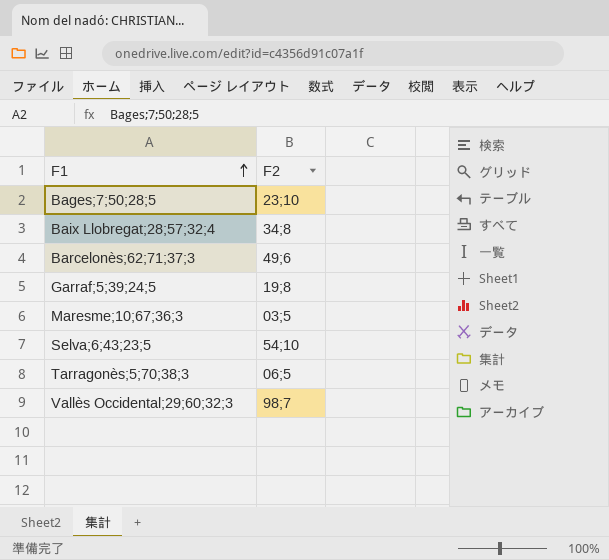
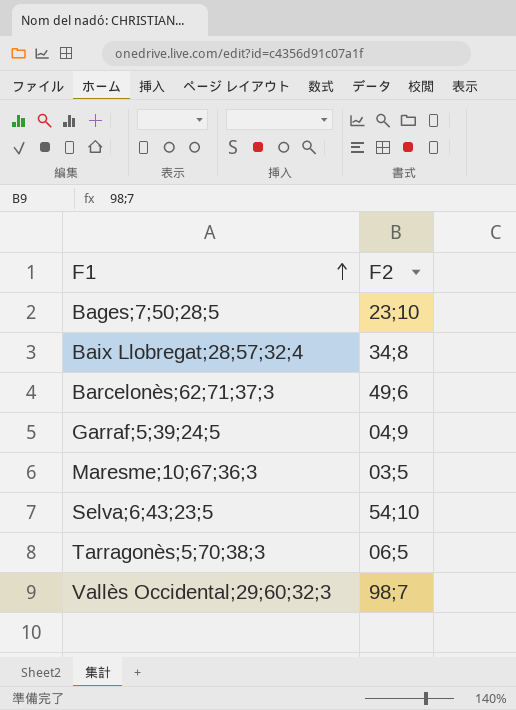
Garraf;5;39;24;5 | F2: 19;8 -> 04;9

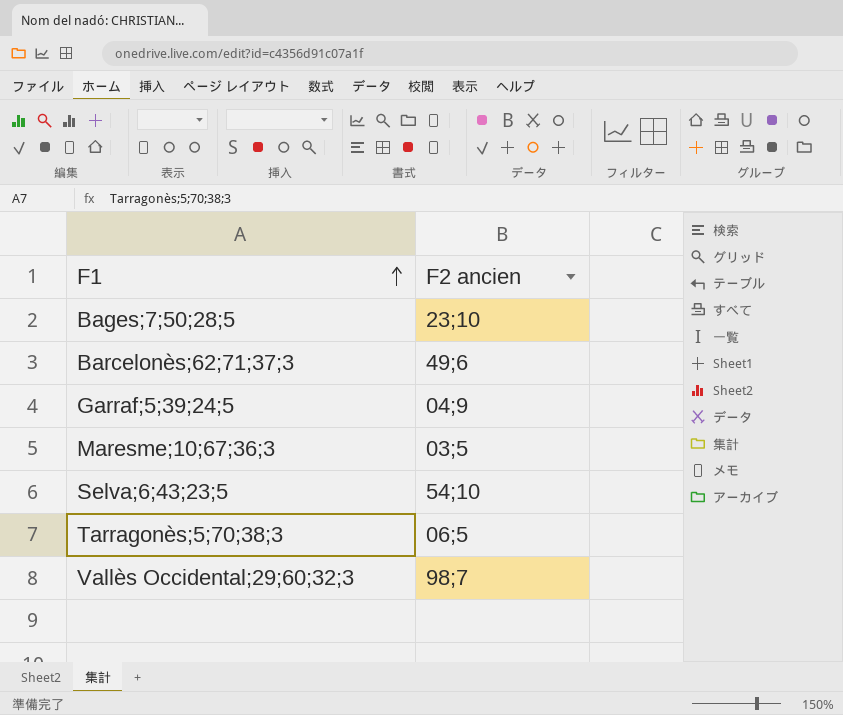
column name: F2 -> F2 ancien
row Baix Llobregat;28;57;32;4: 34;8 -> none

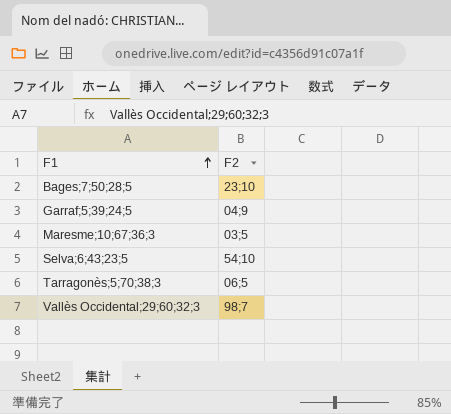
column name: F2 ancien -> F2
row Barcelonès;62;71;37;3: 49;6 -> none

